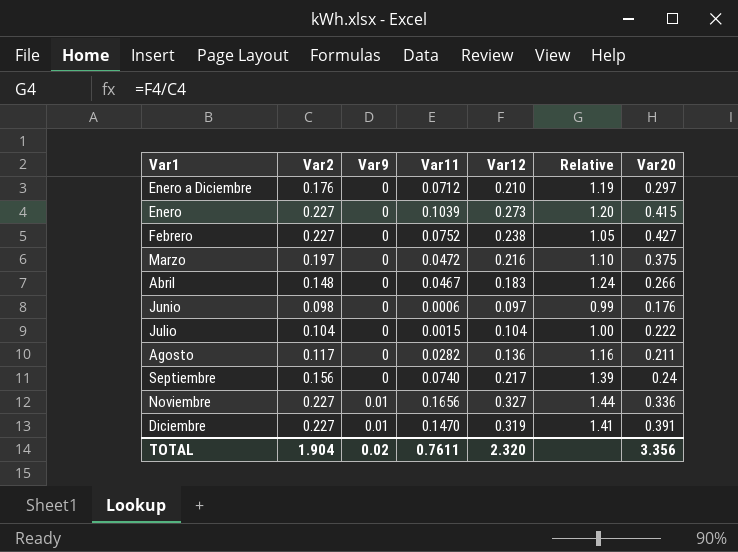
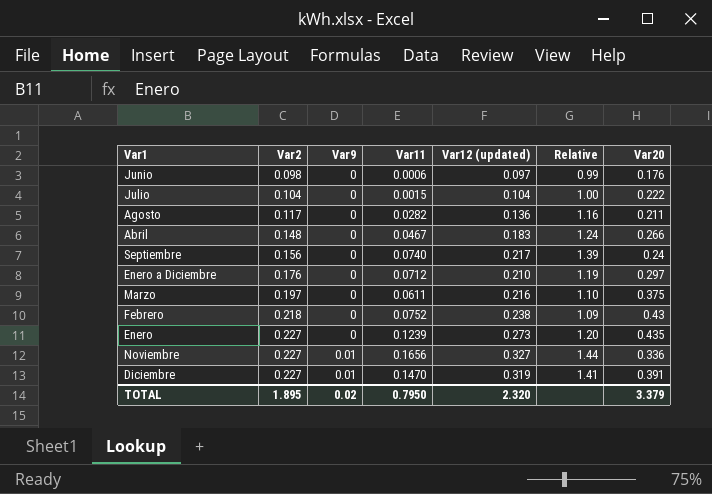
row order: Var9 ascending -> Var2 ascending
column name: Var12 -> Var12 (updated)
Marzo | Var11: 0.0472 -> 0.0611
Febrero | Var2: 0.227 -> 0.218
Febrero | Relative: 1.05 -> 1.09
Febrero | Var20: 0.427 -> 0.43
Enero | Var11: 0.1039 -> 0.1239
Enero | Var20: 0.415 -> 0.435
TOTAL | Var2: 1.904 -> 1.895
TOTAL | Var11: 0.7611 -> 0.7950
TOTAL | Var20: 3.356 -> 3.379

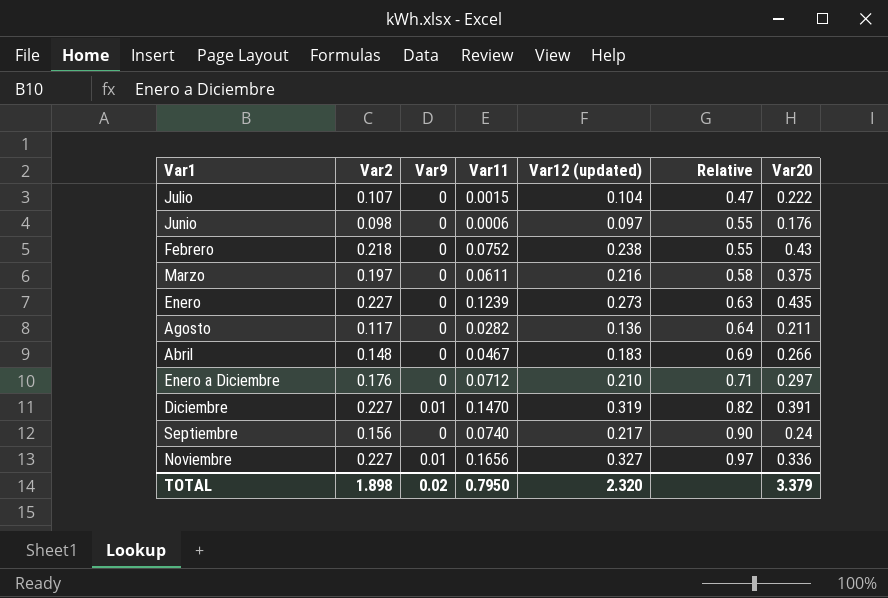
row order: Var2 ascending -> Relative ascending
column Relative | formula: [Var12 (updated)] / [Var2] -> [Var12 (updated)] / [Var20]
Julio | Var2: 0.104 -> 0.107
TOTAL | Var2: 1.895 -> 1.898

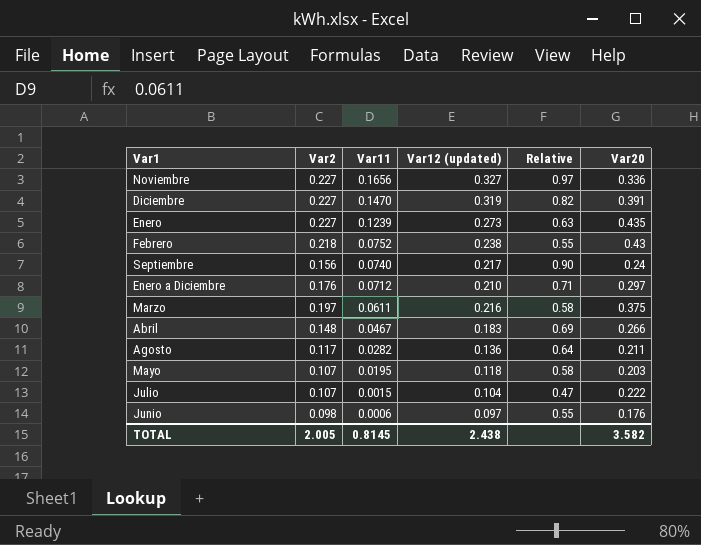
row order: Relative ascending -> Var11 descending
column Var9 | position: 3 -> none
row Mayo: none -> 0.107 | 0.0195 | 0.118 | 0.58 | 0.203
TOTAL | Var2: 1.898 -> 2.005
TOTAL | Var11: 0.7950 -> 0.8145
TOTAL | Var12 (updated): 2.320 -> 2.438
TOTAL | Var20: 3.379 -> 3.582

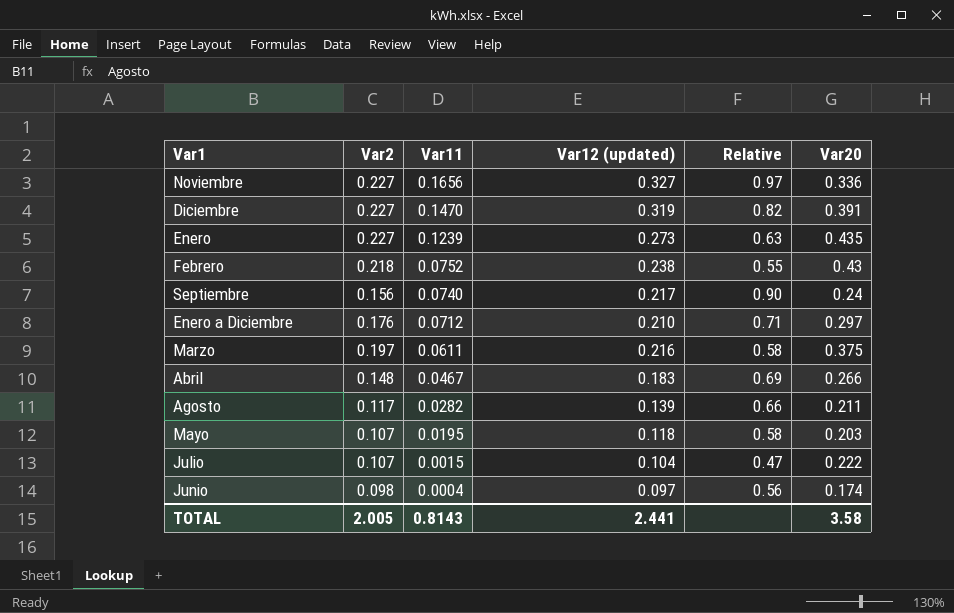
Agosto | Var12 (updated): 0.136 -> 0.139
Agosto | Relative: 0.64 -> 0.66
Junio | Var11: 0.0006 -> 0.0004
Junio | Relative: 0.55 -> 0.56
Junio | Var20: 0.176 -> 0.174
TOTAL | Var11: 0.8145 -> 0.8143
TOTAL | Var12 (updated): 2.438 -> 2.441
TOTAL | Var20: 3.582 -> 3.58

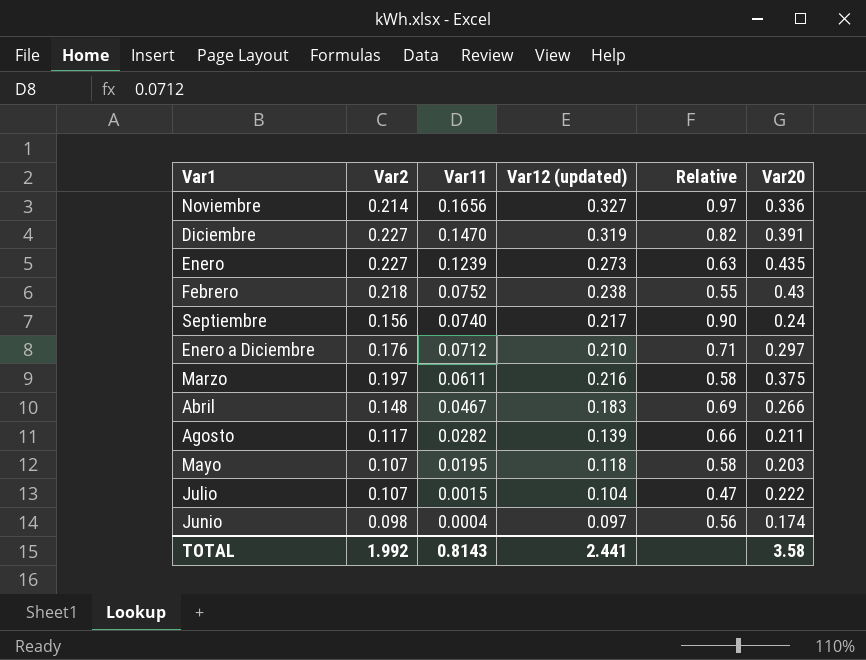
Noviembre | Var2: 0.227 -> 0.214
TOTAL | Var2: 2.005 -> 1.992

